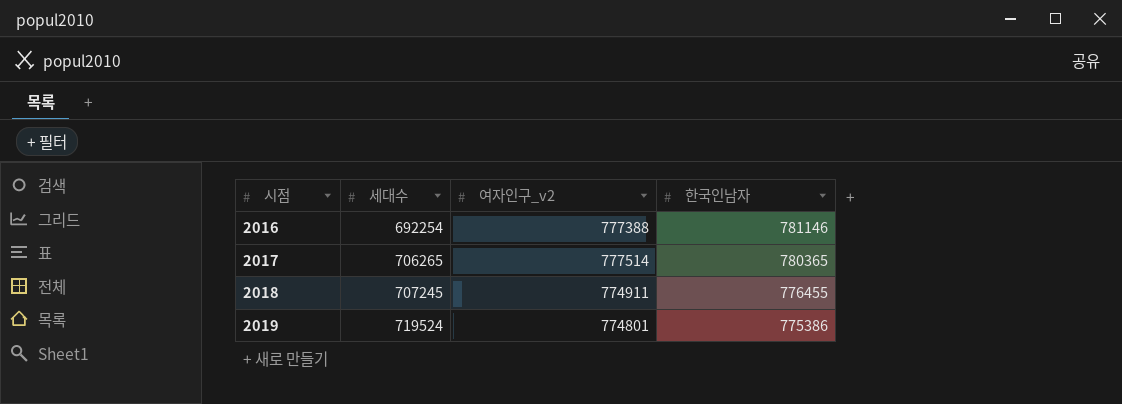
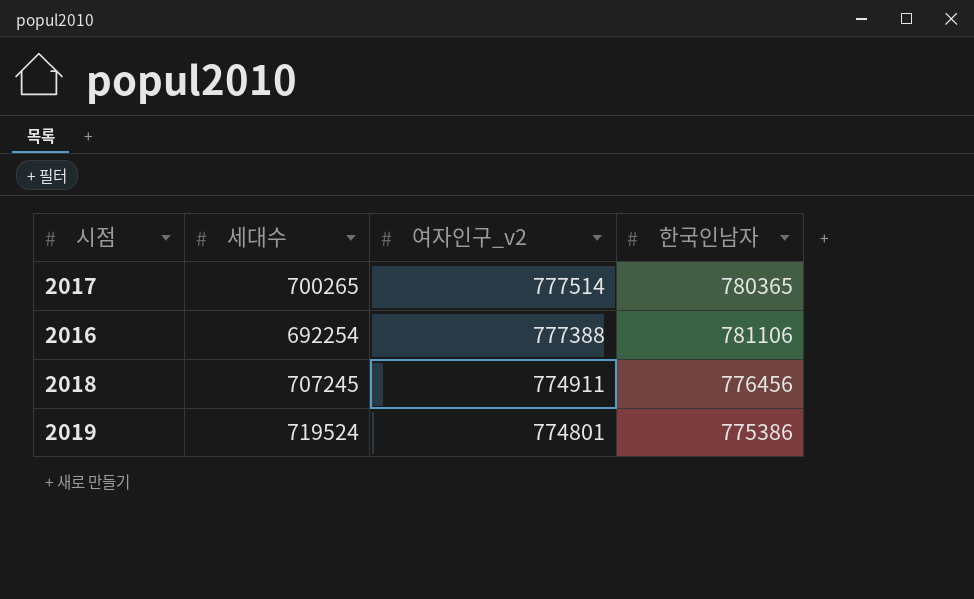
row order: 시점 ascending -> 여자인구_v2 descending
2017 | 세대수: 706265 -> 700265
2016 | 한국인남자: 781146 -> 781106
2018 | 한국인남자: 776455 -> 776456

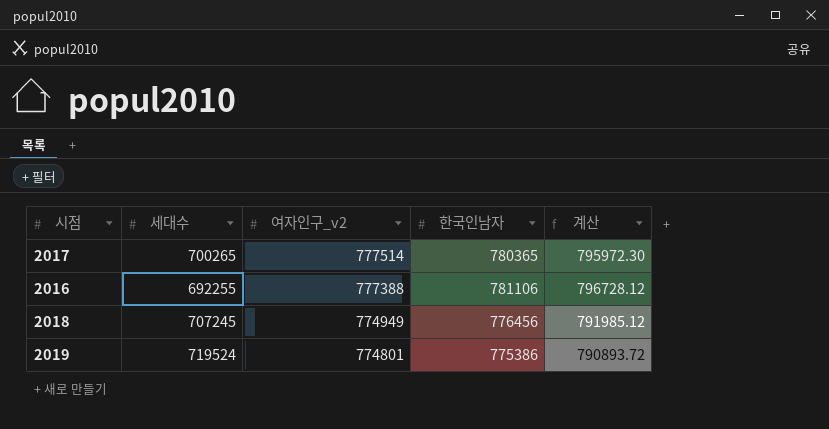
column 계산 | formula: none -> [한국인남자] * 1.02
2016 | 세대수: 692254 -> 692255
2018 | 여자인구_v2: 774911 -> 774949

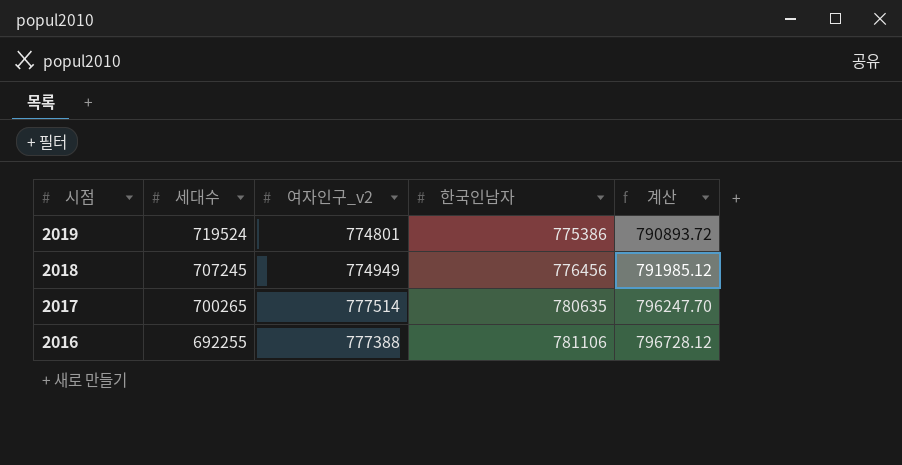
row order: 여자인구_v2 descending -> 시점 descending
2017 | 한국인남자: 780365 -> 780635
2017 | 계산: 795972.30 -> 796247.70

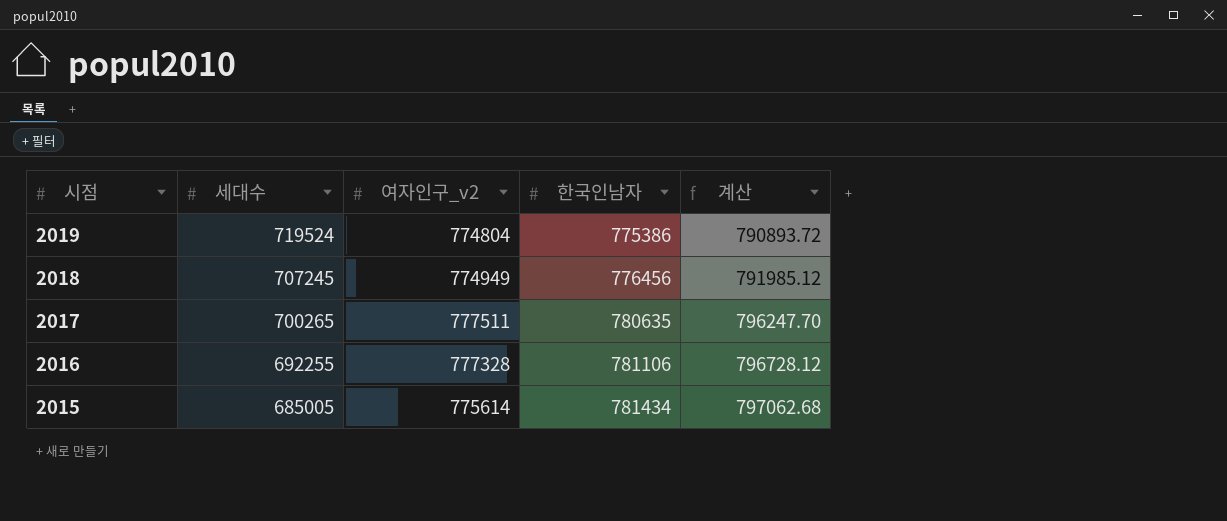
2019 | 여자인구_v2: 774801 -> 774804
2017 | 여자인구_v2: 777514 -> 777511
2016 | 여자인구_v2: 777388 -> 777328
row 2015: none -> 685005 | 775614 | 781434 | 797062.68

